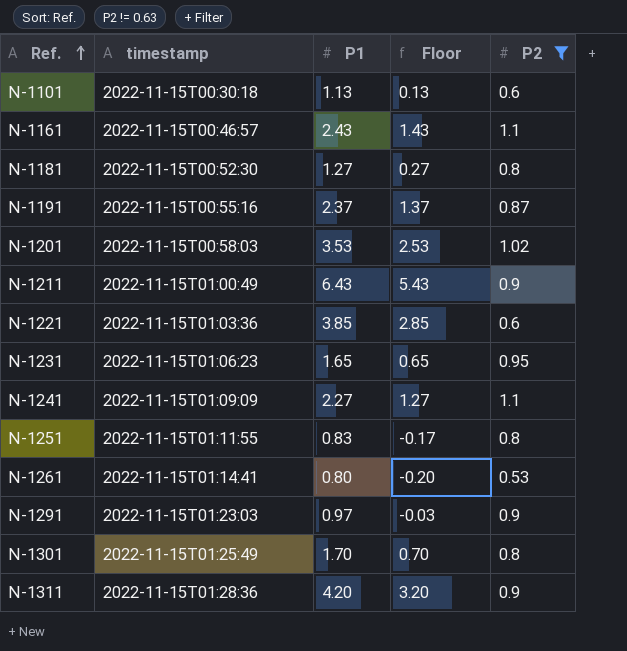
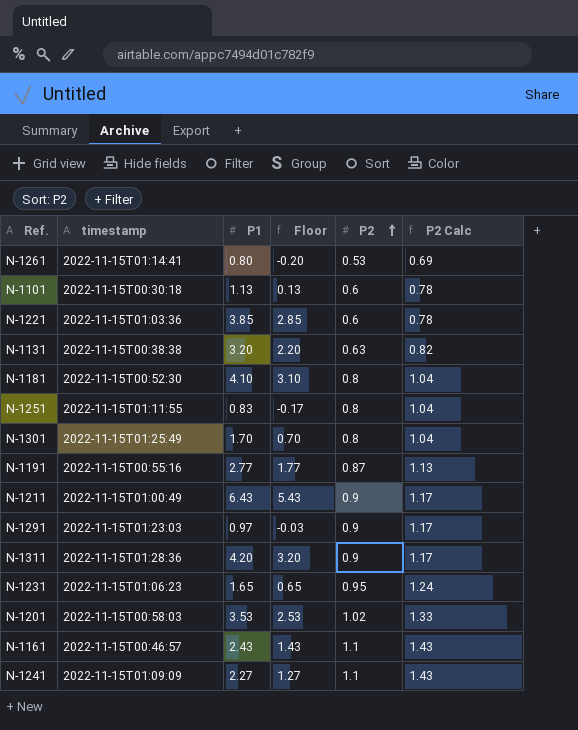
filter: P2 != 0.63 -> none
row order: Ref. ascending -> P2 ascending
column P2 Calc | formula: none -> [P2] * 1.3
N-1181 | P1: 1.27 -> 4.10
N-1181 | Floor: 0.27 -> 3.10
N-1191 | P1: 2.37 -> 2.77
N-1191 | Floor: 1.37 -> 1.77

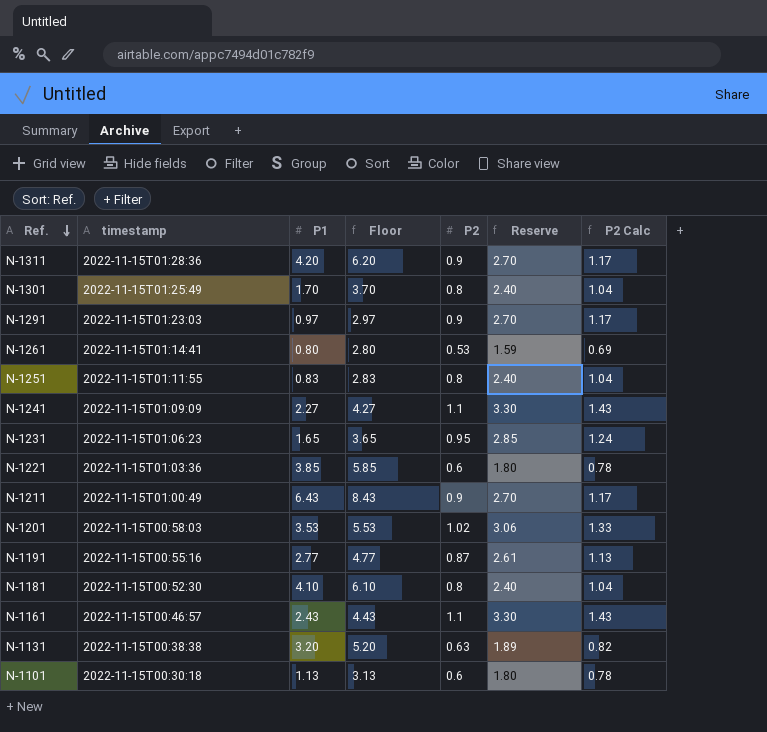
row order: P2 ascending -> Ref. descending
column Floor | formula: [P1] - 1 -> [P1] + 2
column Reserve | formula: none -> [P2] * 3

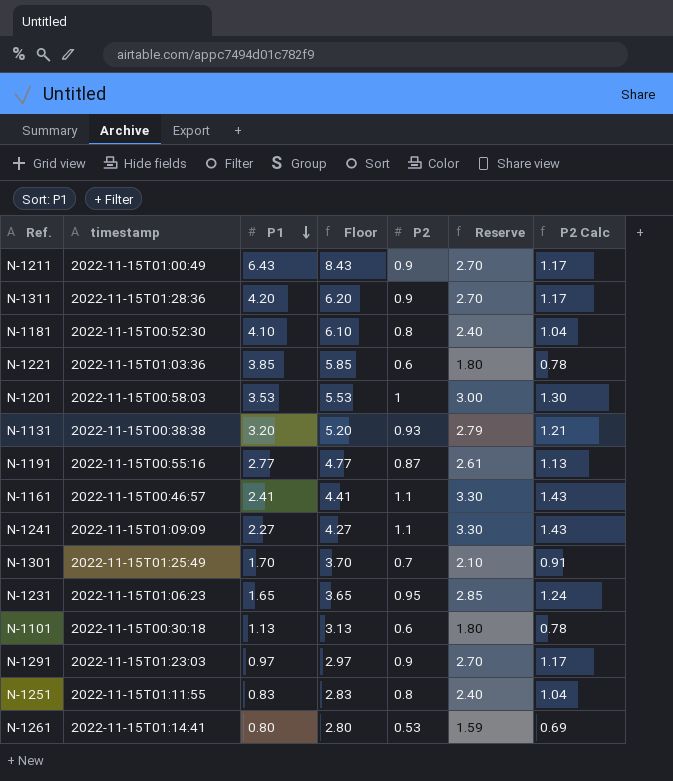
row order: Ref. descending -> P1 descending
N-1201 | P2: 1.02 -> 1
N-1201 | Reserve: 3.06 -> 3.00
N-1201 | P2 Calc: 1.33 -> 1.30
N-1131 | P2: 0.63 -> 0.93
N-1131 | Reserve: 1.89 -> 2.79
N-1131 | P2 Calc: 0.82 -> 1.21
N-1161 | P1: 2.43 -> 2.41
N-1161 | Floor: 4.43 -> 4.41
N-1301 | P2: 0.8 -> 0.7
N-1301 | Reserve: 2.40 -> 2.10
N-1301 | P2 Calc: 1.04 -> 0.91

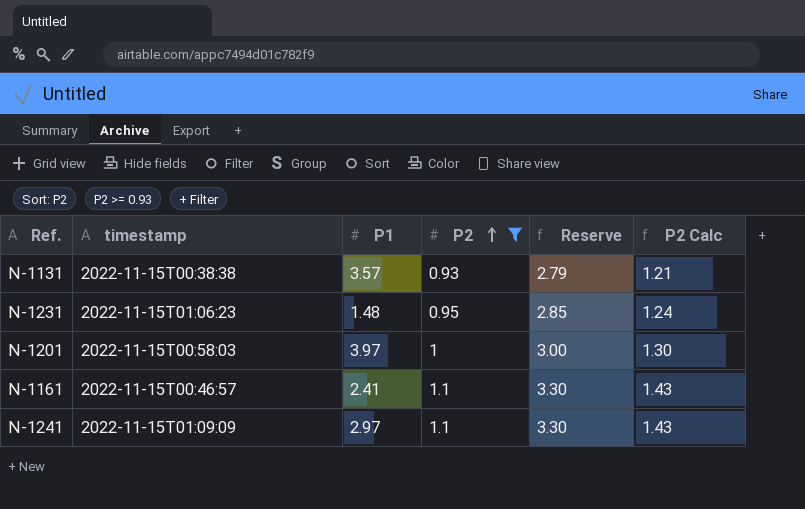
filter: none -> P2 >= 0.93
row order: P1 descending -> P2 ascending
column Floor | formula: [P1] + 2 -> none
N-1131 | P1: 3.20 -> 3.57
N-1231 | P1: 1.65 -> 1.48
N-1201 | P1: 3.53 -> 3.97
N-1241 | P1: 2.27 -> 2.97

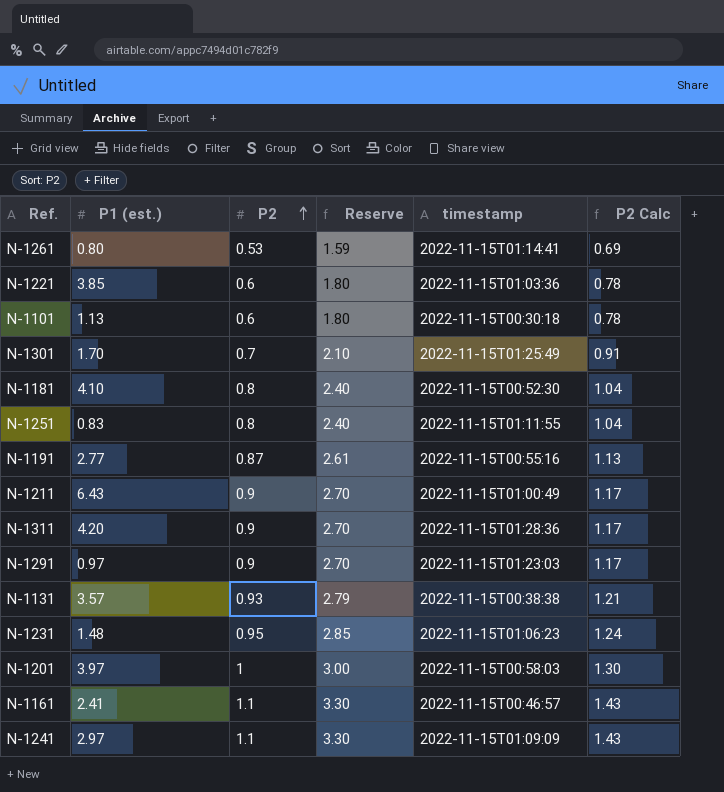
filter: P2 >= 0.93 -> none
column name: P1 -> P1 (est.)
column timestamp | position: 2 -> 5

